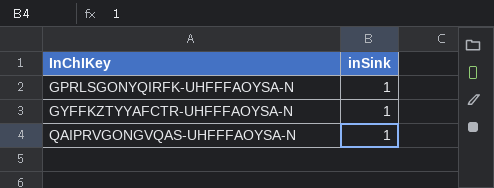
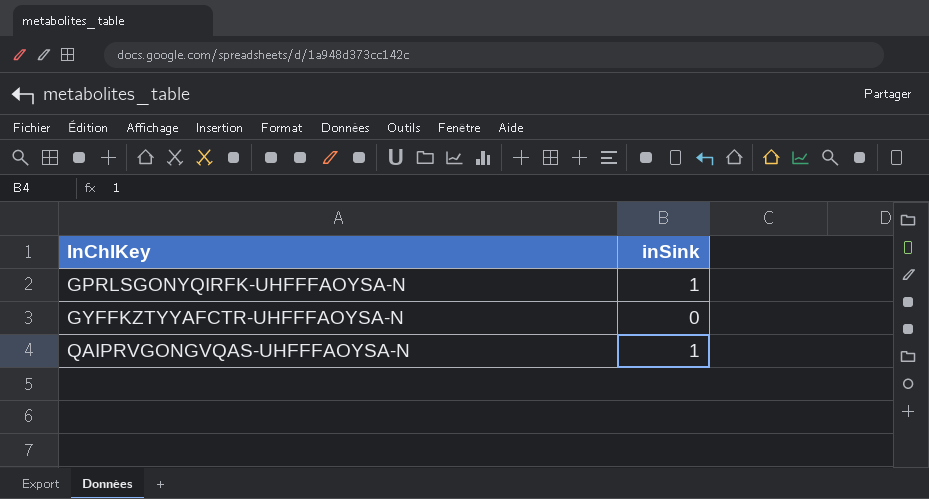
GYFFKZTYYAFCTR-UHFFFAOYSA-N | inSink: 1 -> 0

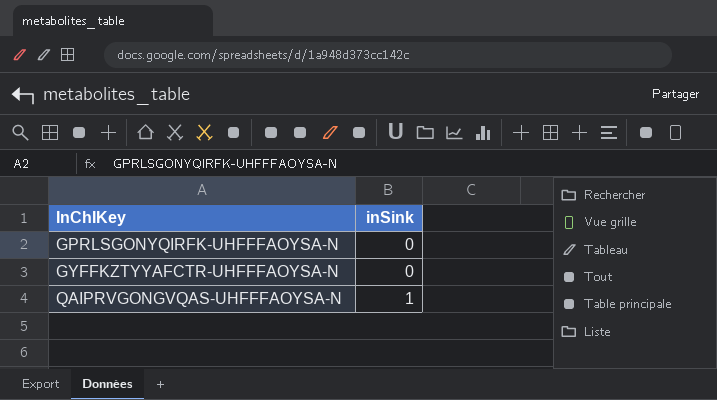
GPRLSGONYQIRFK-UHFFFAOYSA-N | inSink: 1 -> 0

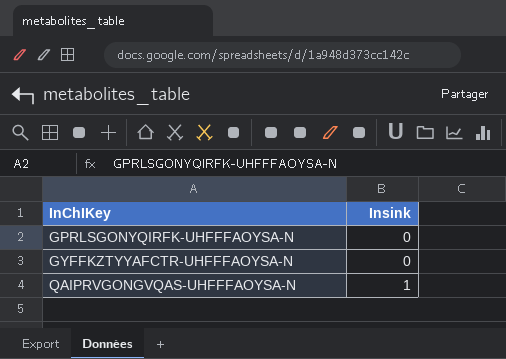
column name: inSink -> Insink

